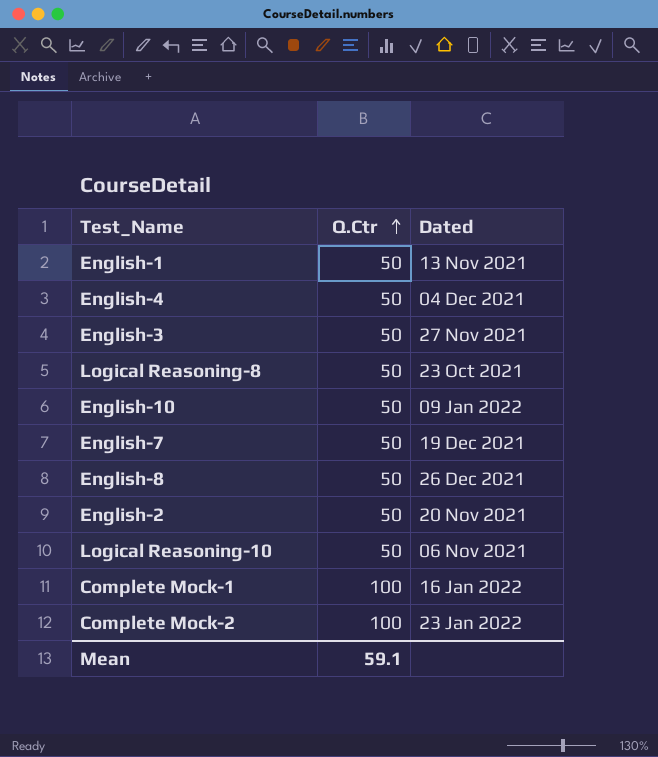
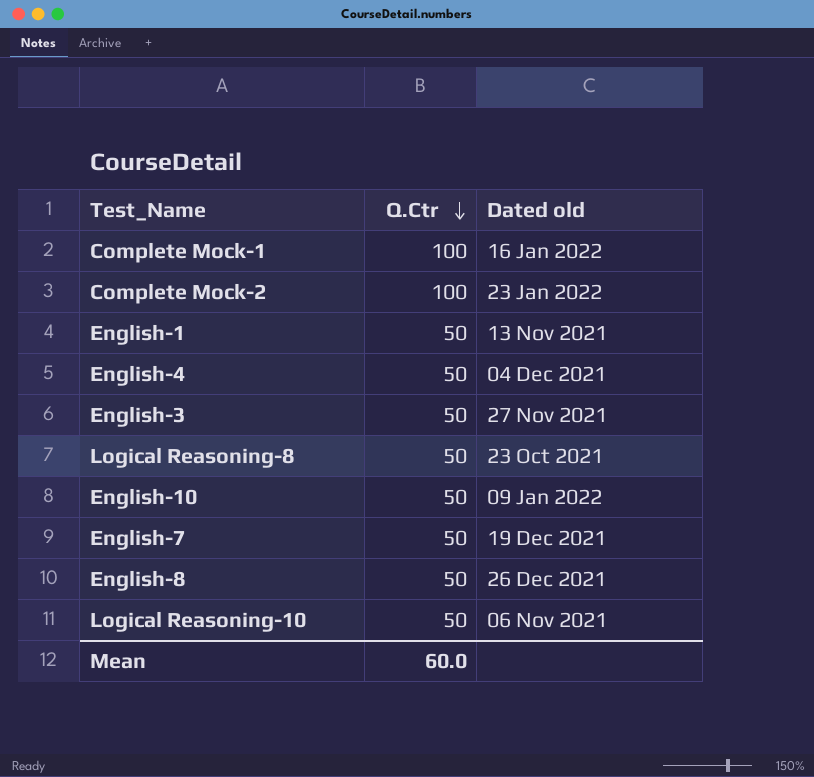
row order: Q.Ctr ascending -> Q.Ctr descending
column name: Dated -> Dated old
row English-2: 50 | 20 Nov 2021 -> none
Mean | Q.Ctr: 59.1 -> 60.0

